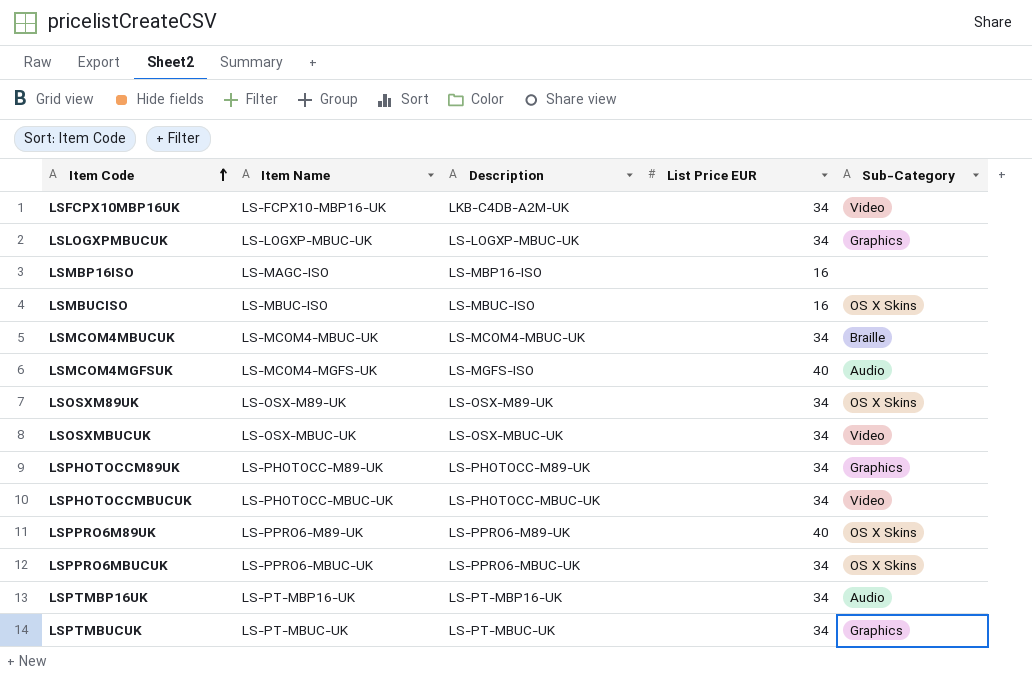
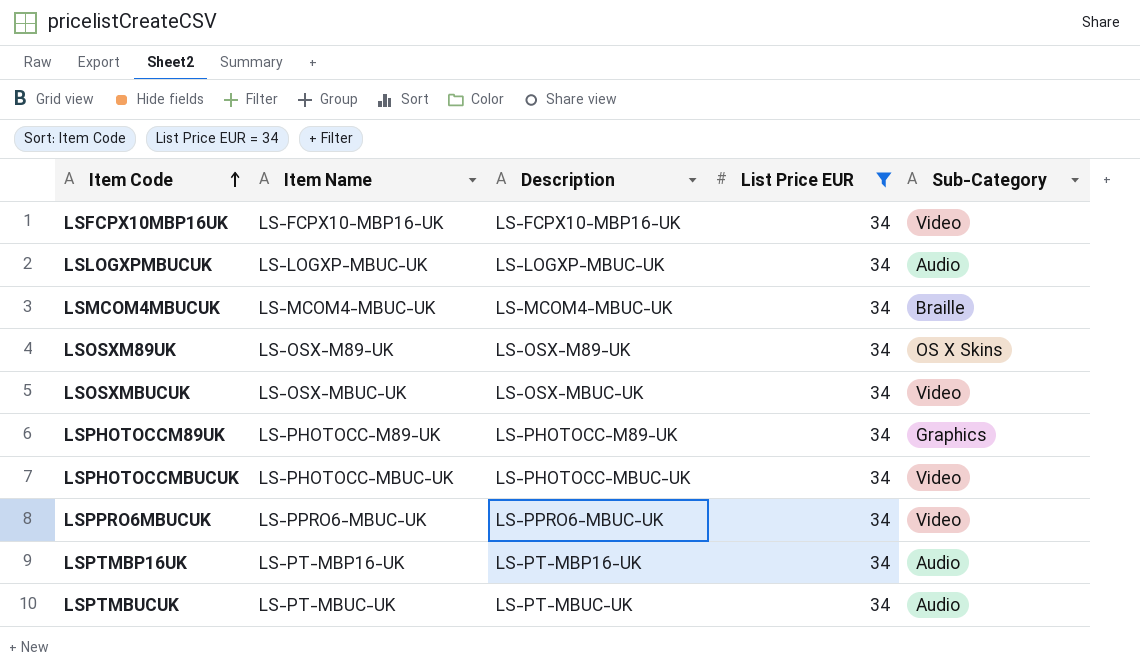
filter: none -> List Price EUR = 34
LSFCPX10MBP16UK | Description: LKB-C4DB-A2M-UK -> LS-FCPX10-MBP16-UK
LSLOGXPMBUCUK | Sub-Category: Graphics -> Audio
LSPPRO6MBUCUK | Sub-Category: OS X Skins -> Video
LSPTMBUCUK | Sub-Category: Graphics -> Audio

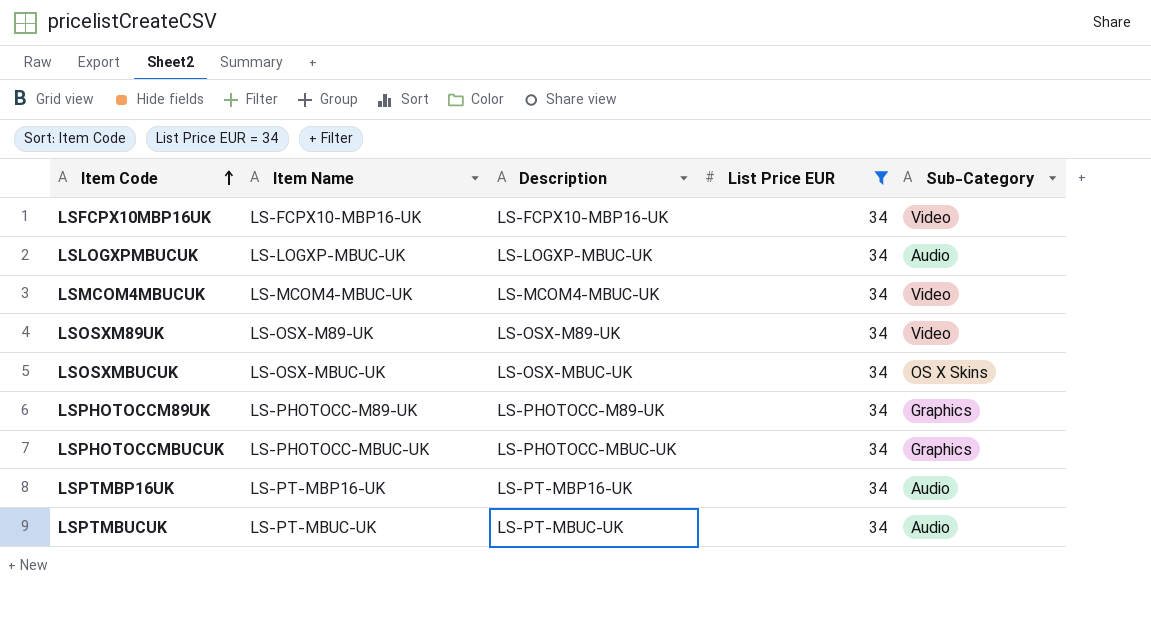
row LSPPRO6MBUCUK: LS-PPRO6-MBUC-UK | LS-PPRO6-MBUC-UK | 34 | Video -> none
LSMCOM4MBUCUK | Sub-Category: Braille -> Video
LSOSXM89UK | Sub-Category: OS X Skins -> Video
LSOSXMBUCUK | Sub-Category: Video -> OS X Skins
LSPHOTOCCMBUCUK | Sub-Category: Video -> Graphics

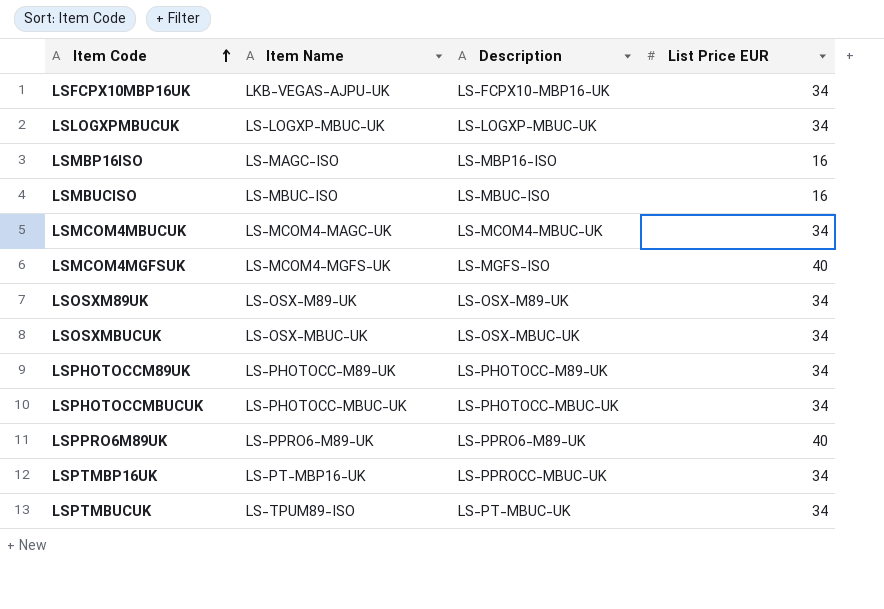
filter: List Price EUR = 34 -> none
column Sub-Category | position: 5 -> none
LSFCPX10MBP16UK | Item Name: LS-FCPX10-MBP16-UK -> LKB-VEGAS-AJPU-UK
LSMCOM4MBUCUK | Item Name: LS-MCOM4-MBUC-UK -> LS-MCOM4-MAGC-UK
LSPTMBP16UK | Description: LS-PT-MBP16-UK -> LS-PPROCC-MBUC-UK
LSPTMBUCUK | Item Name: LS-PT-MBUC-UK -> LS-TPUM89-ISO

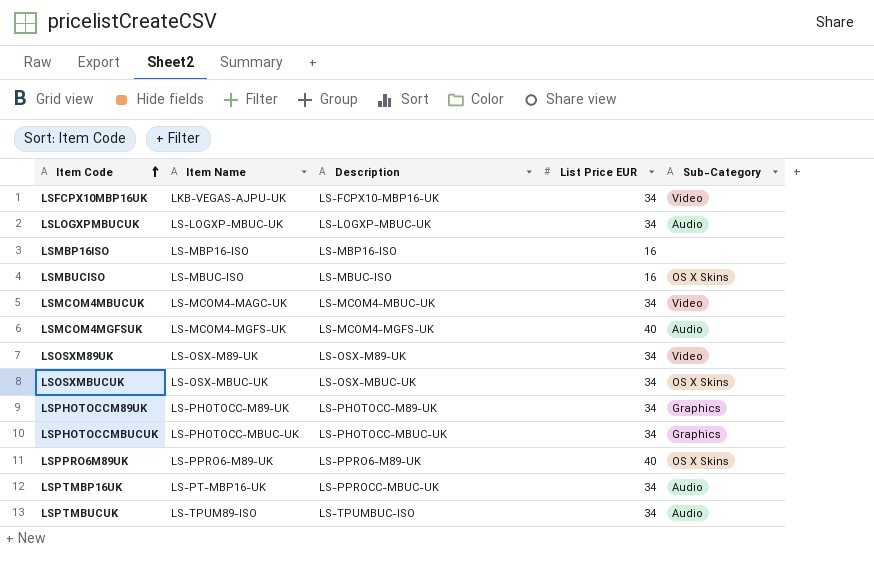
column Sub-Category | position: none -> 5
LSMBP16ISO | Item Name: LS-MAGC-ISO -> LS-MBP16-ISO
LSMCOM4MGFSUK | Description: LS-MGFS-ISO -> LS-MCOM4-MGFS-UK
LSPTMBUCUK | Description: LS-PT-MBUC-UK -> LS-TPUMBUC-ISO

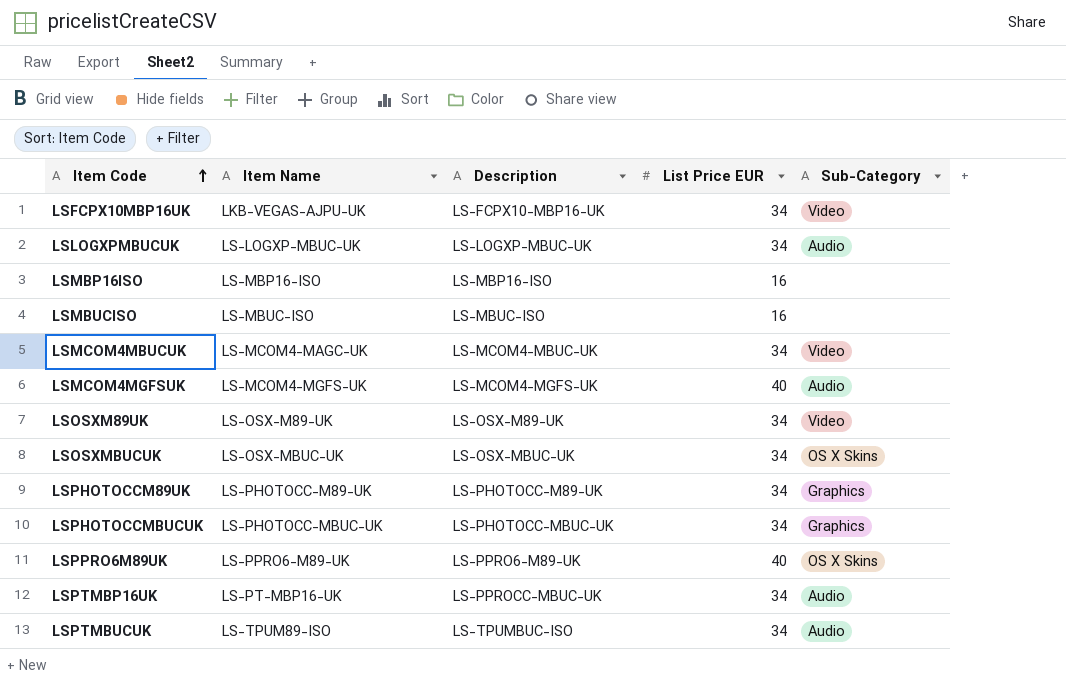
LSMBUCISO | Sub-Category: OS X Skins -> none

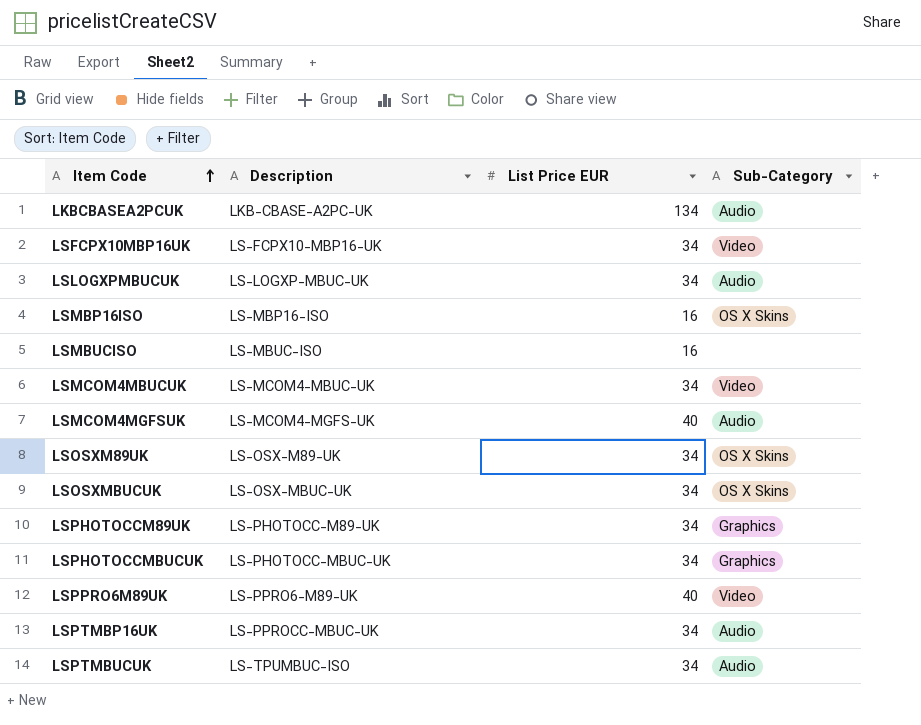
column Item Name | position: 2 -> none
row LKBCBASEA2PCUK: none -> LKB-CBASE-A2PC-UK | 134 | Audio
LSMBP16ISO | Sub-Category: none -> OS X Skins
LSOSXM89UK | Sub-Category: Video -> OS X Skins
LSPPRO6M89UK | Sub-Category: OS X Skins -> Video

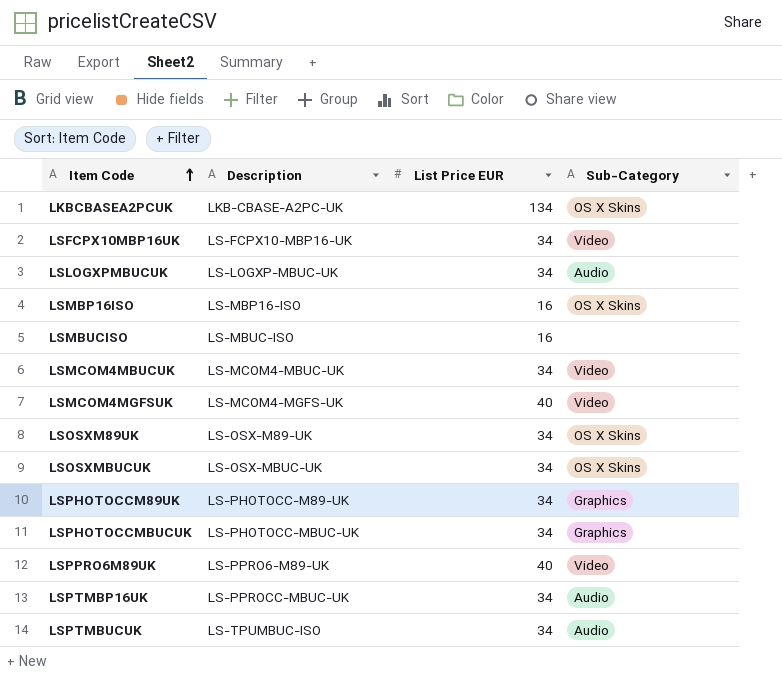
LKBCBASEA2PCUK | Sub-Category: Audio -> OS X Skins
LSMCOM4MGFSUK | Sub-Category: Audio -> Video

